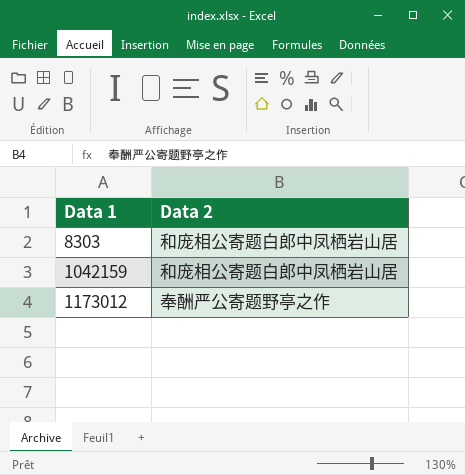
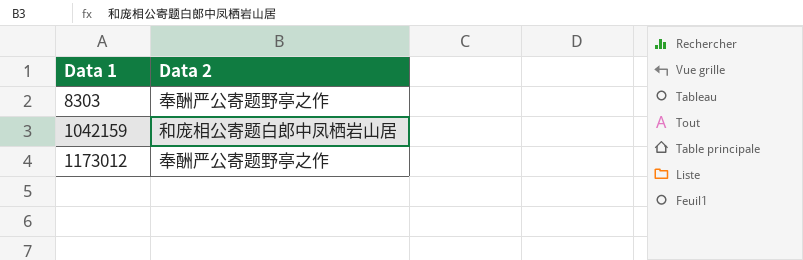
8303 | Data 2: 和庞相公寄题白郎中凤栖岩山居 -> 奉酬严公寄题野亭之作

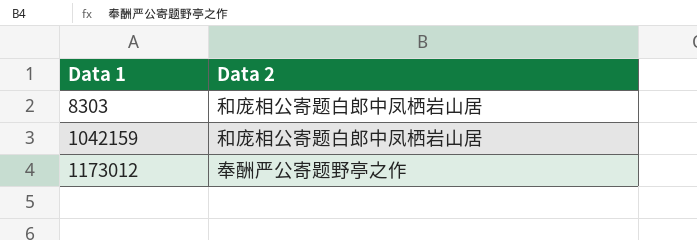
8303 | Data 2: 奉酬严公寄题野亭之作 -> 和庞相公寄题白郎中凤栖岩山居

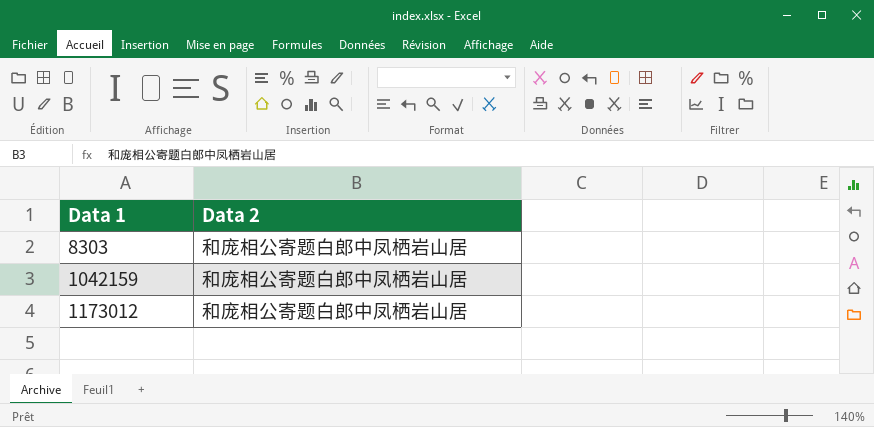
1173012 | Data 2: 奉酬严公寄题野亭之作 -> 和庞相公寄题白郎中凤栖岩山居

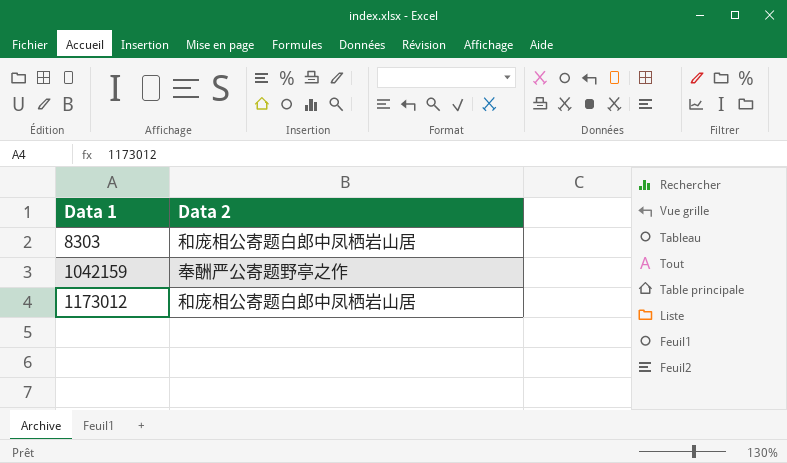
1042159 | Data 2: 和庞相公寄题白郎中凤栖岩山居 -> 奉酬严公寄题野亭之作

